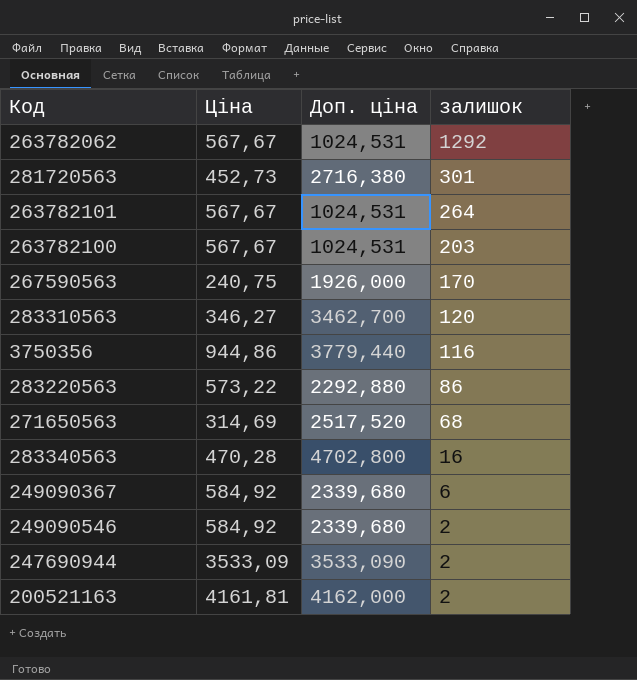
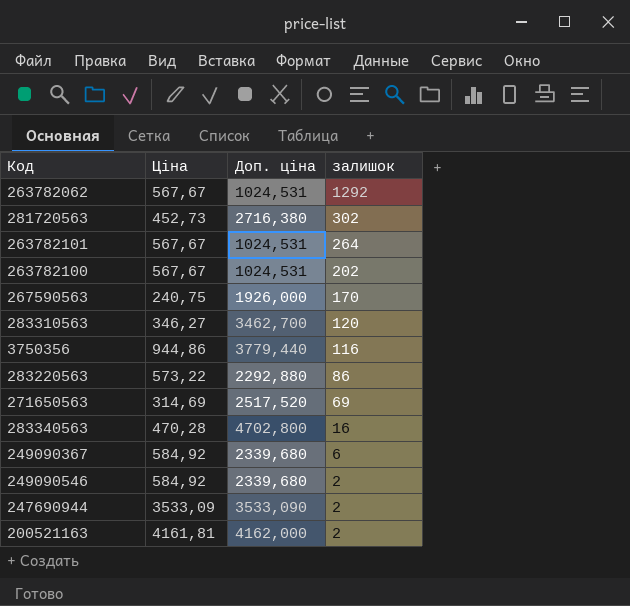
281720563 | залишок: 301 -> 302
263782100 | залишок: 203 -> 202
271650563 | залишок: 68 -> 69

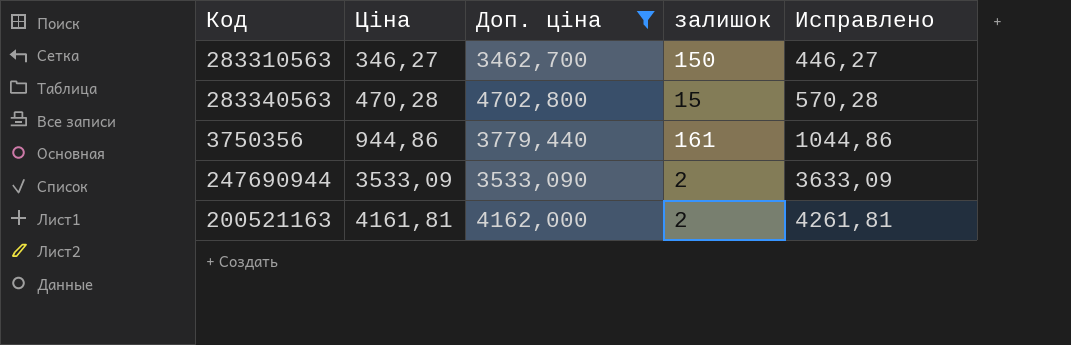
filter: none -> Доп. ціна >= 3462,700
row order: залишок descending -> Ціна ascending
column Исправлено | formula: none -> [Ціна] + 100
283310563 | залишок: 120 -> 150
283340563 | залишок: 16 -> 15
3750356 | залишок: 116 -> 161

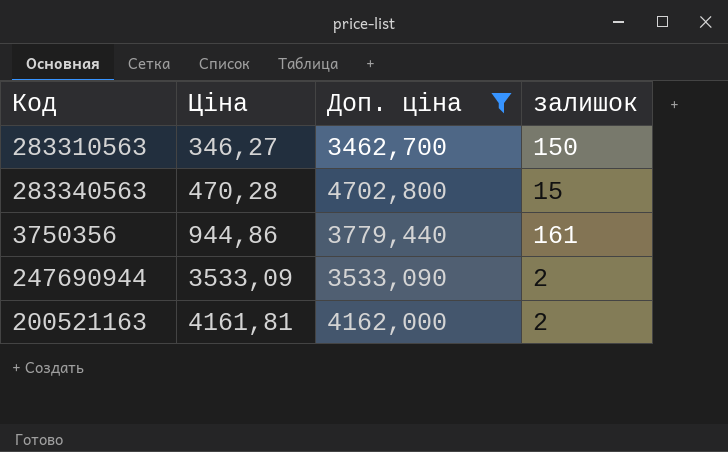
column Исправлено | formula: [Ціна] + 100 -> none

